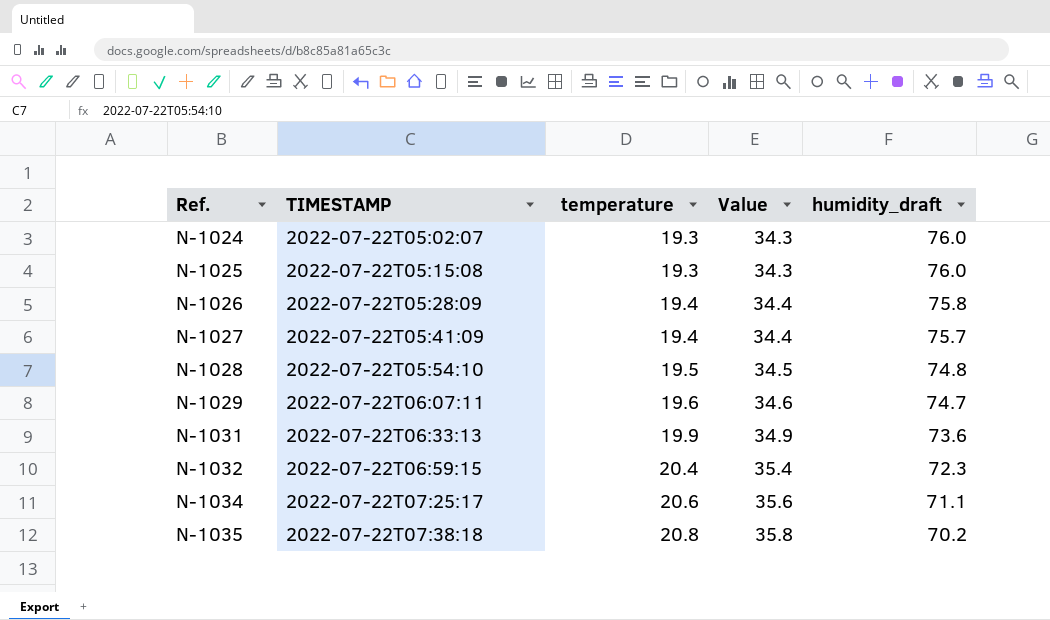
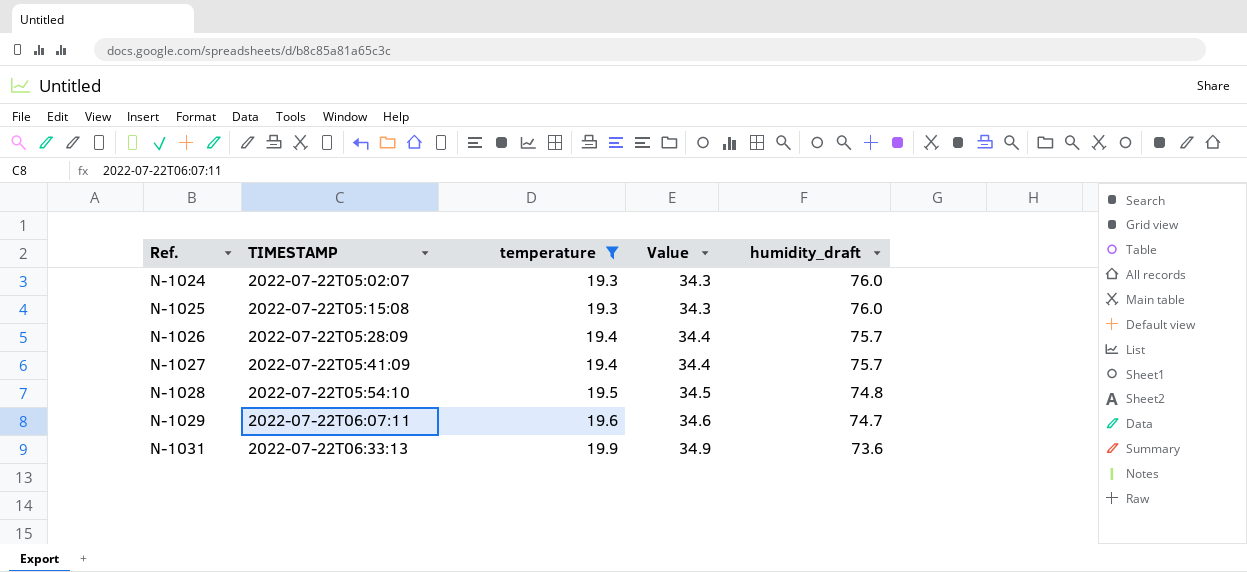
filter: none -> temperature <= 19.9
N-1026 | humidity_draft: 75.8 -> 75.7

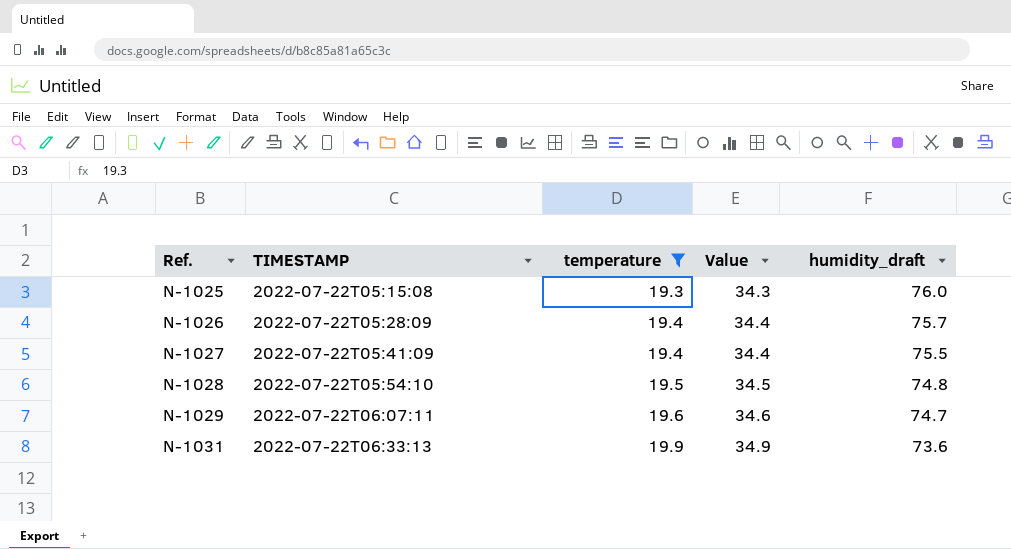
row N-1024: 2022-07-22T05:02:07 | 19.3 | 34.3 | 76.0 -> none
N-1027 | humidity_draft: 75.7 -> 75.5

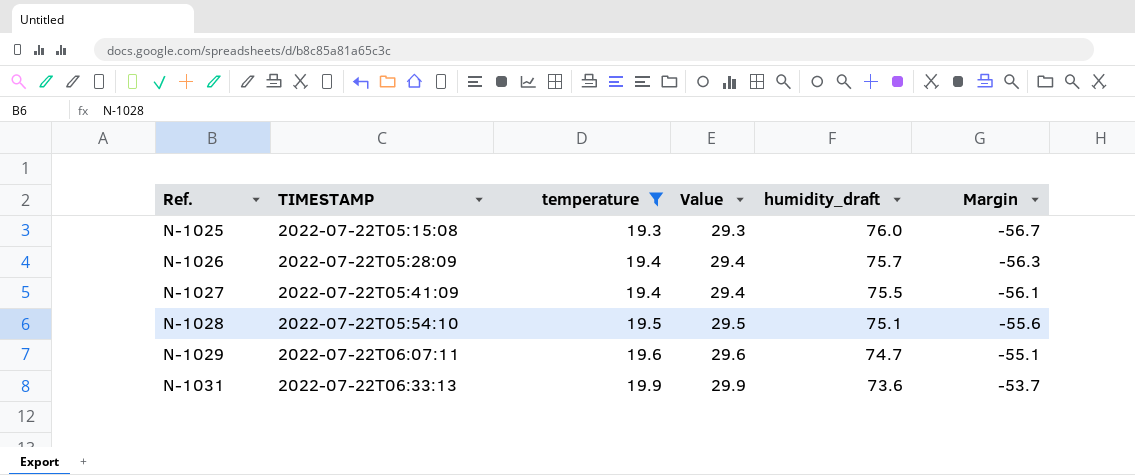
column Value | formula: [temperature] + 15 -> [temperature] + 10
column Margin | formula: none -> [temperature] - [humidity_draft]
N-1028 | humidity_draft: 74.8 -> 75.1

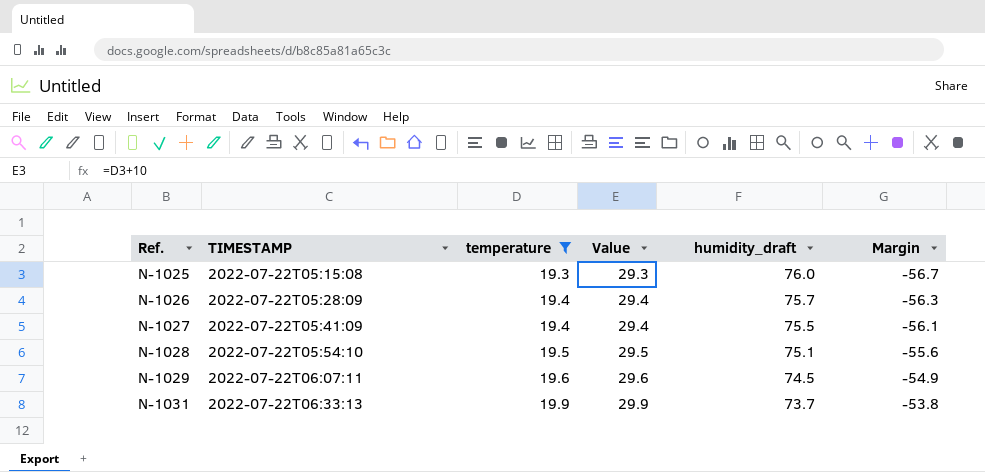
N-1029 | humidity_draft: 74.7 -> 74.5
N-1029 | Margin: -55.1 -> -54.9
N-1031 | humidity_draft: 73.6 -> 73.7
N-1031 | Margin: -53.7 -> -53.8

